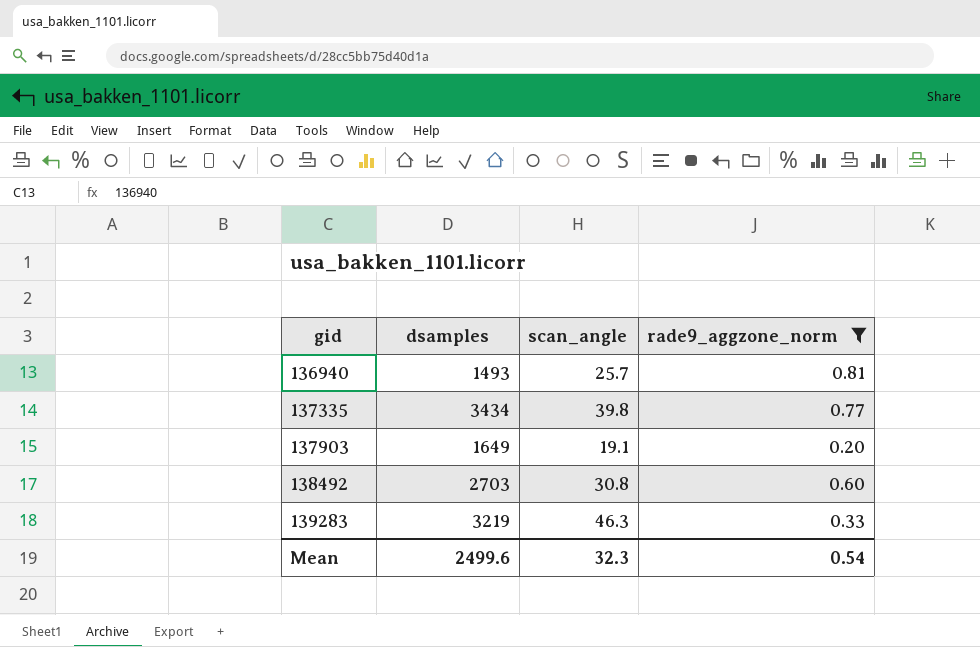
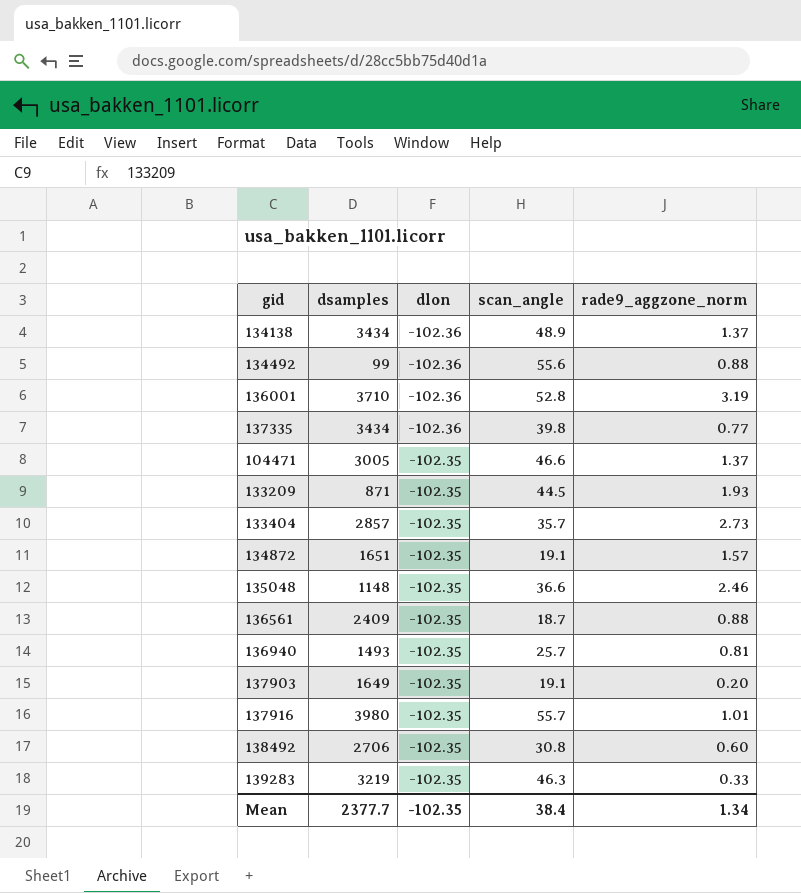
filter: rade9_aggzone_norm <= 0.81 -> none
row order: gid ascending -> dlon ascending
column dlon | position: none -> 3
138492 | dsamples: 2703 -> 2706
Mean | dsamples: 2499.6 -> 2377.7
Mean | scan_angle: 32.3 -> 38.4
Mean | rade9_aggzone_norm: 0.54 -> 1.34

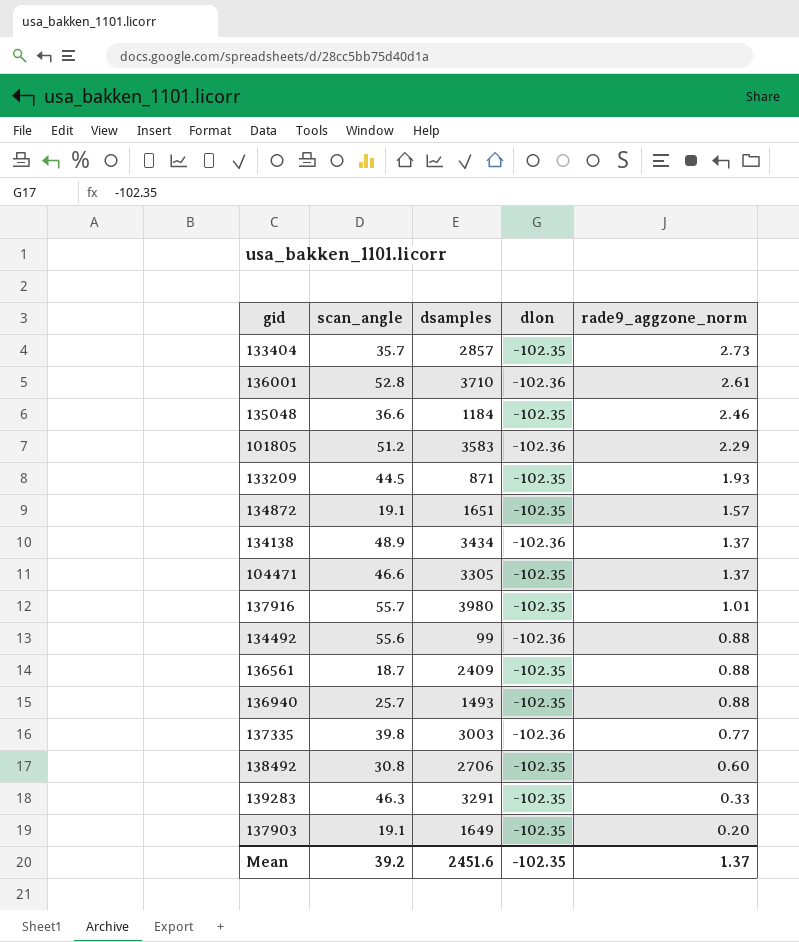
row order: dlon ascending -> rade9_aggzone_norm descending
column scan_angle | position: 4 -> 2
136001 | rade9_aggzone_norm: 3.19 -> 2.61
135048 | dsamples: 1148 -> 1184
row 101805: none -> 51.2 | 3583 | -102.36 | 2.29
104471 | dsamples: 3005 -> 3305
136940 | rade9_aggzone_norm: 0.81 -> 0.88
137335 | dsamples: 3434 -> 3003
139283 | dsamples: 3219 -> 3291
Mean | scan_angle: 38.4 -> 39.2
Mean | dsamples: 2377.7 -> 2451.6
Mean | rade9_aggzone_norm: 1.34 -> 1.37

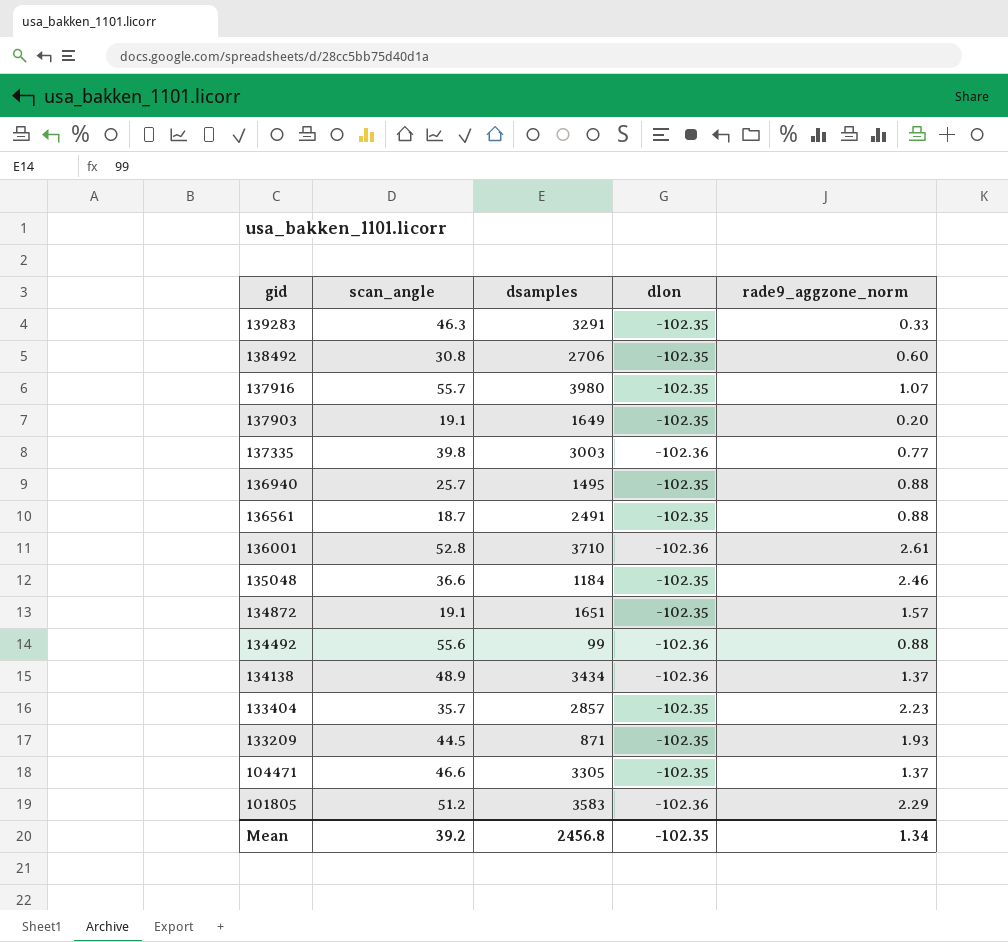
row order: rade9_aggzone_norm descending -> gid descending
137916 | rade9_aggzone_norm: 1.01 -> 1.07
136940 | dsamples: 1493 -> 1495
136561 | dsamples: 2409 -> 2491
133404 | rade9_aggzone_norm: 2.73 -> 2.23
Mean | dsamples: 2451.6 -> 2456.8
Mean | rade9_aggzone_norm: 1.37 -> 1.34

